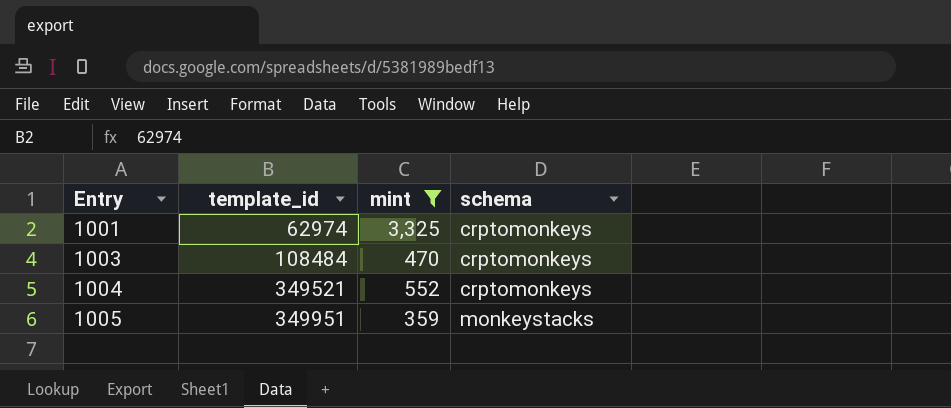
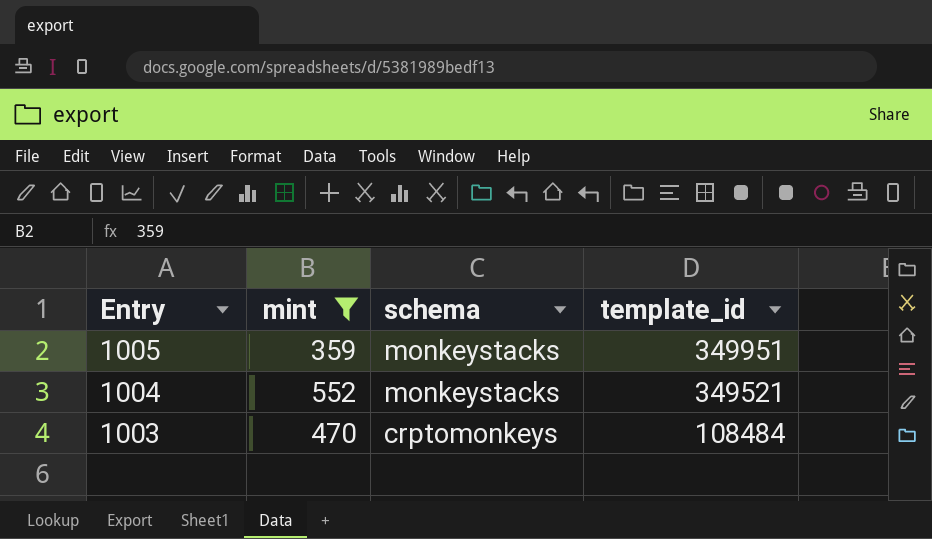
row order: Entry ascending -> Entry descending
column template_id | position: 2 -> 4
row 1001: 62974 | 3,325 | crptomonkeys -> none
1004 | schema: crptomonkeys -> monkeystacks

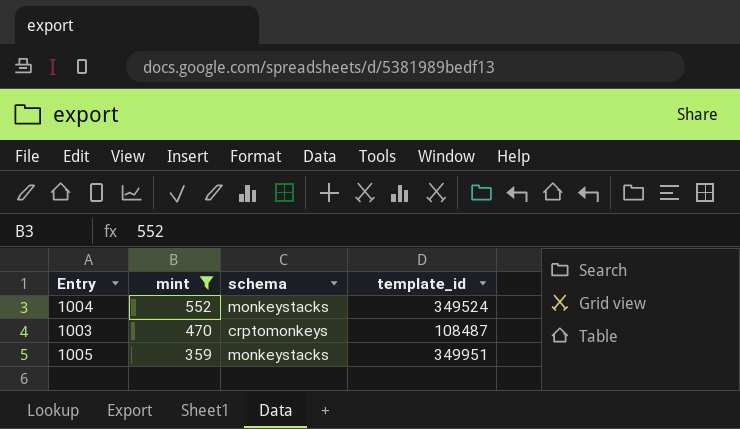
row order: Entry descending -> mint descending
1004 | template_id: 349521 -> 349524
1003 | template_id: 108484 -> 108487

